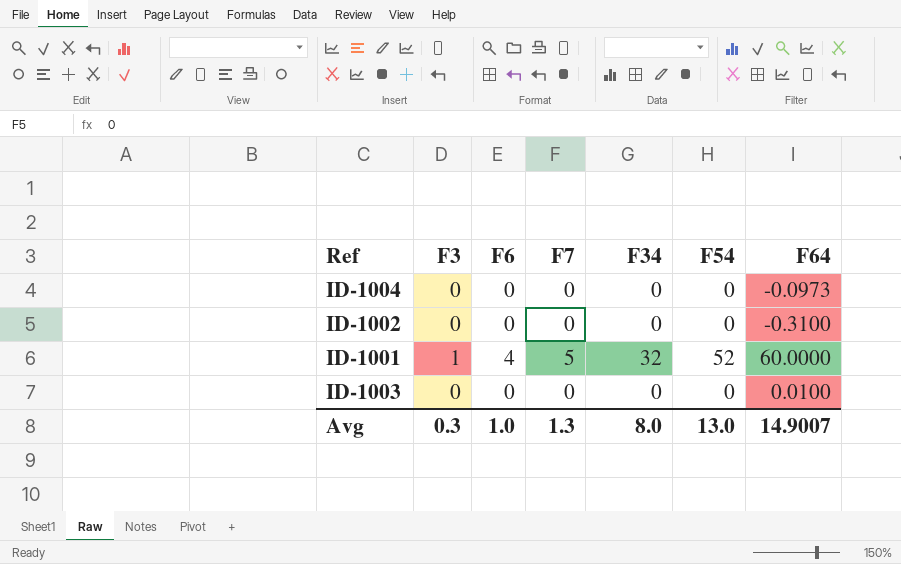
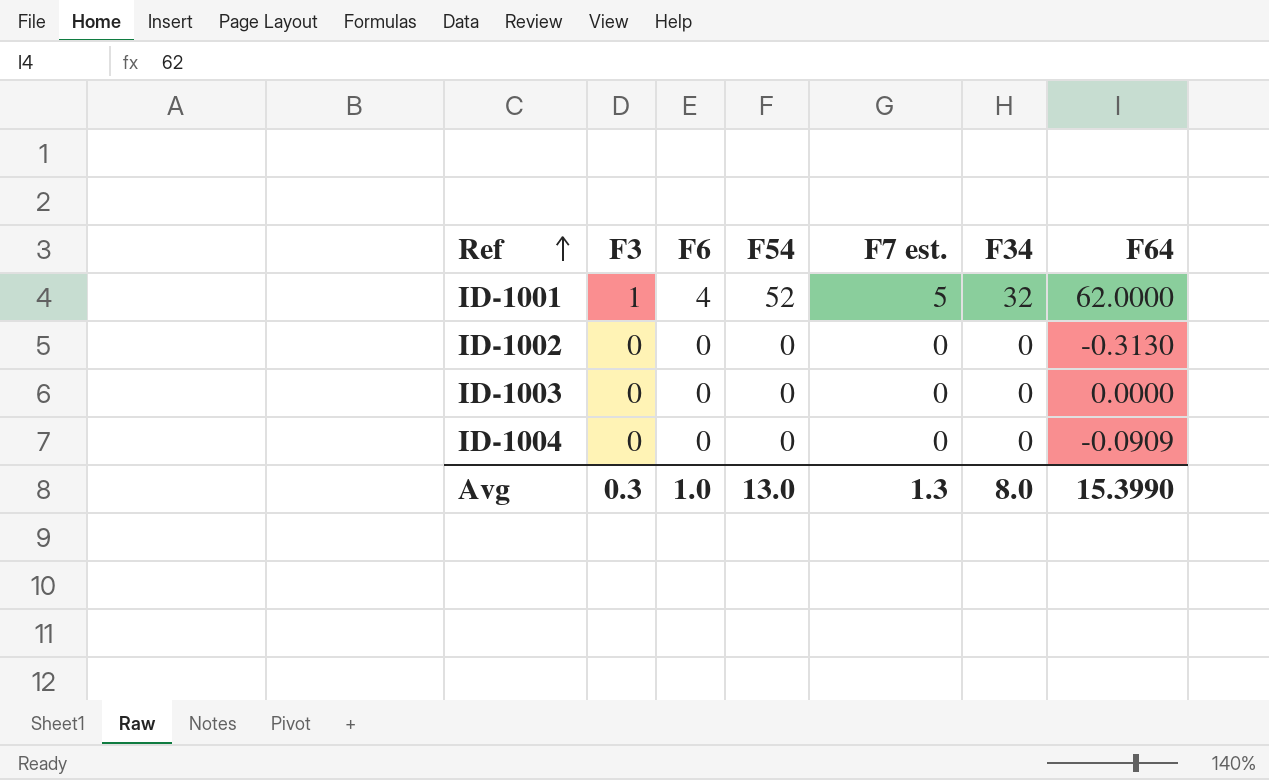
row order: none -> Ref ascending
column F54 | position: 6 -> 4
column name: F7 -> F7 est.
ID-1001 | F64: 60.0000 -> 62.0000
ID-1002 | F64: -0.3100 -> -0.3130
ID-1003 | F64: 0.0100 -> 0.0000
ID-1004 | F64: -0.0973 -> -0.0909
Avg | F64: 14.9007 -> 15.3990

